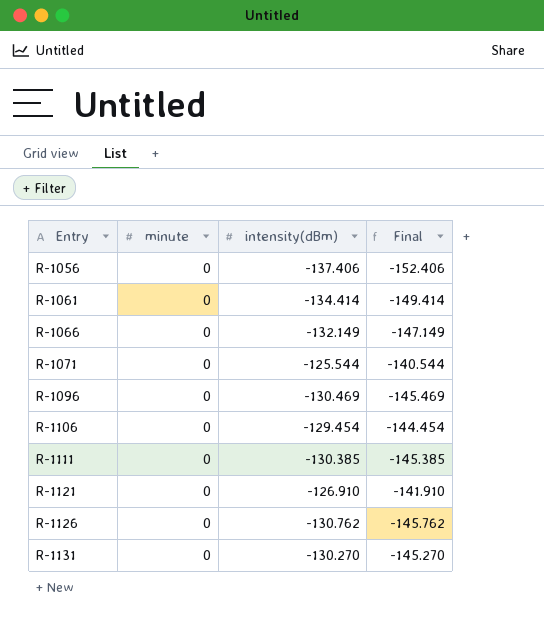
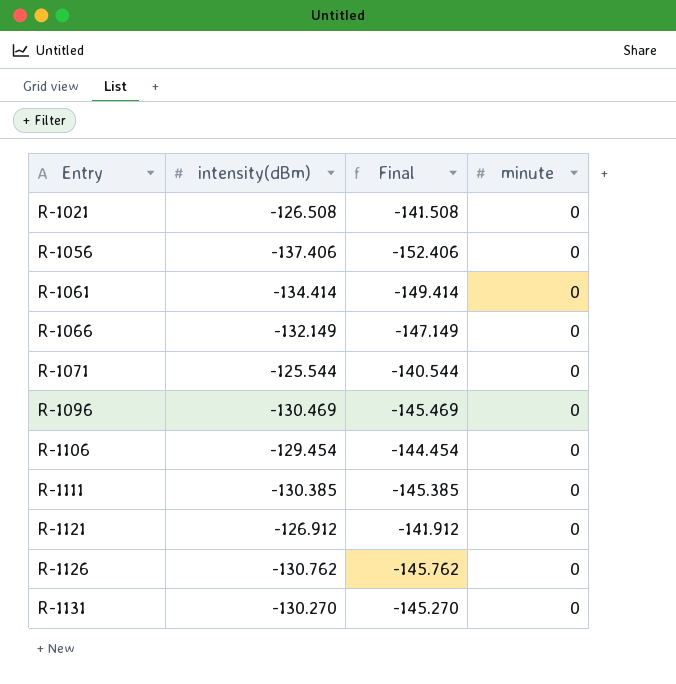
column minute | position: 2 -> 4
row R-1021: none -> -126.508 | -141.508 | 0
R-1121 | intensity(dBm): -126.910 -> -126.912
R-1121 | Final: -141.910 -> -141.912

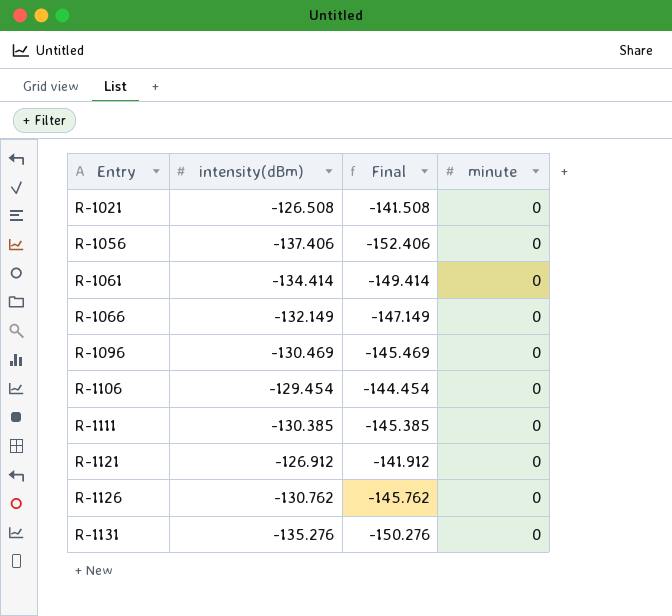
row R-1071: -125.544 | -140.544 | 0 -> none
R-1131 | intensity(dBm): -130.270 -> -135.276
R-1131 | Final: -145.270 -> -150.276

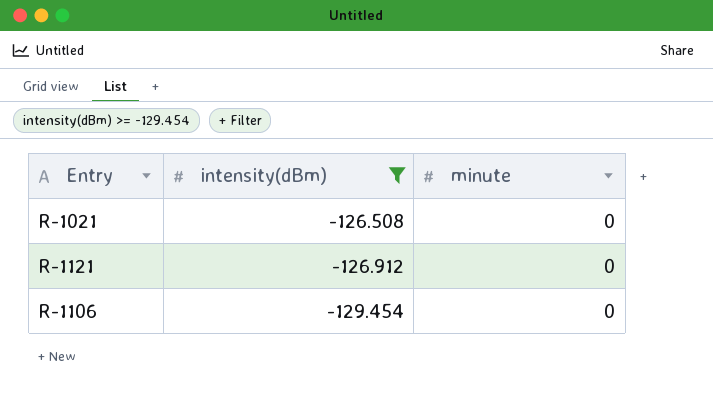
filter: none -> intensity(dBm) >= -129.454
row order: Entry ascending -> intensity(dBm) descending
column Final | formula: [intensity(dBm)] - 15 -> none

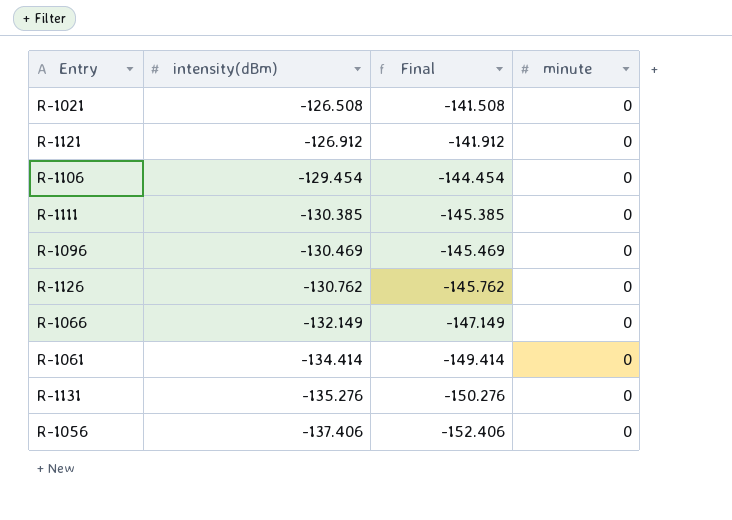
filter: intensity(dBm) >= -129.454 -> none
column Final | formula: none -> [intensity(dBm)] - 15

